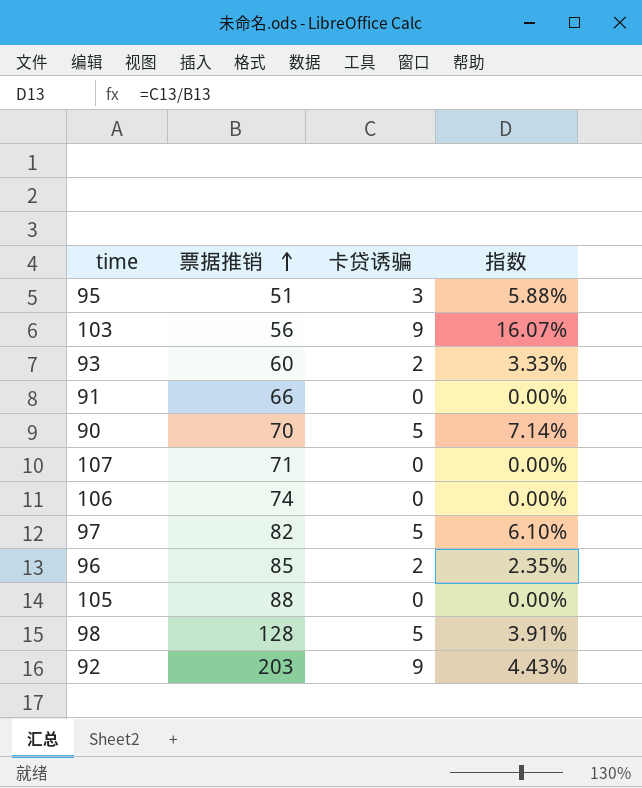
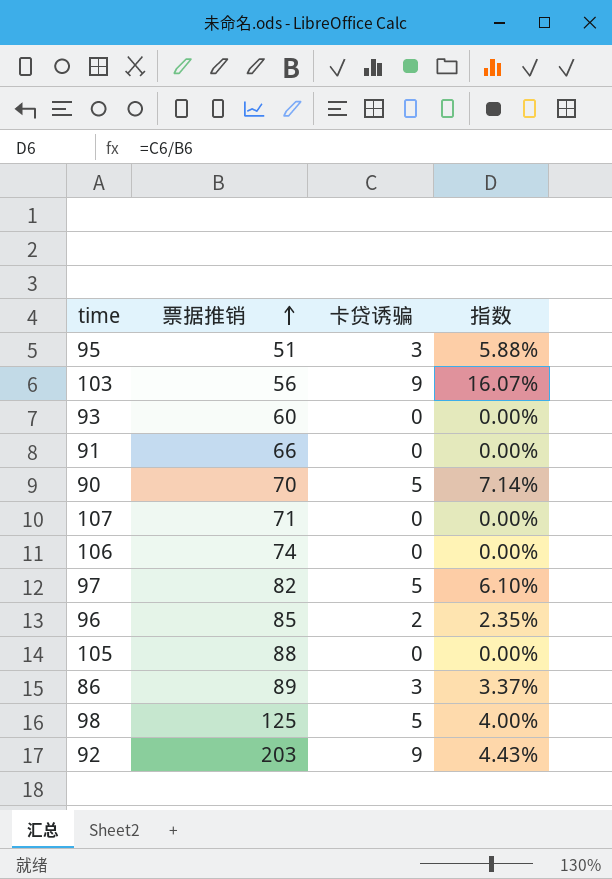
93 | 卡贷诱骗: 2 -> 0
93 | 指数: 3.33% -> 0.00%
row 86: none -> 89 | 3 | 3.37%
98 | 票据推销: 128 -> 125
98 | 指数: 3.91% -> 4.00%

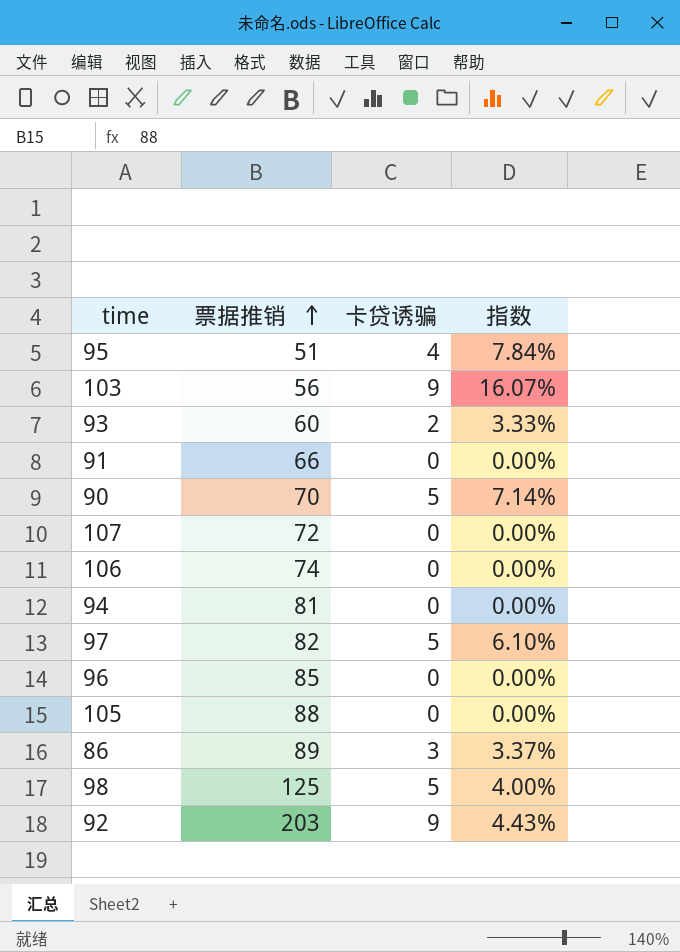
95 | 卡贷诱骗: 3 -> 4
95 | 指数: 5.88% -> 7.84%
93 | 卡贷诱骗: 0 -> 2
93 | 指数: 0.00% -> 3.33%
107 | 票据推销: 71 -> 72
row 94: none -> 81 | 0 | 0.00%
96 | 卡贷诱骗: 2 -> 0
96 | 指数: 2.35% -> 0.00%

